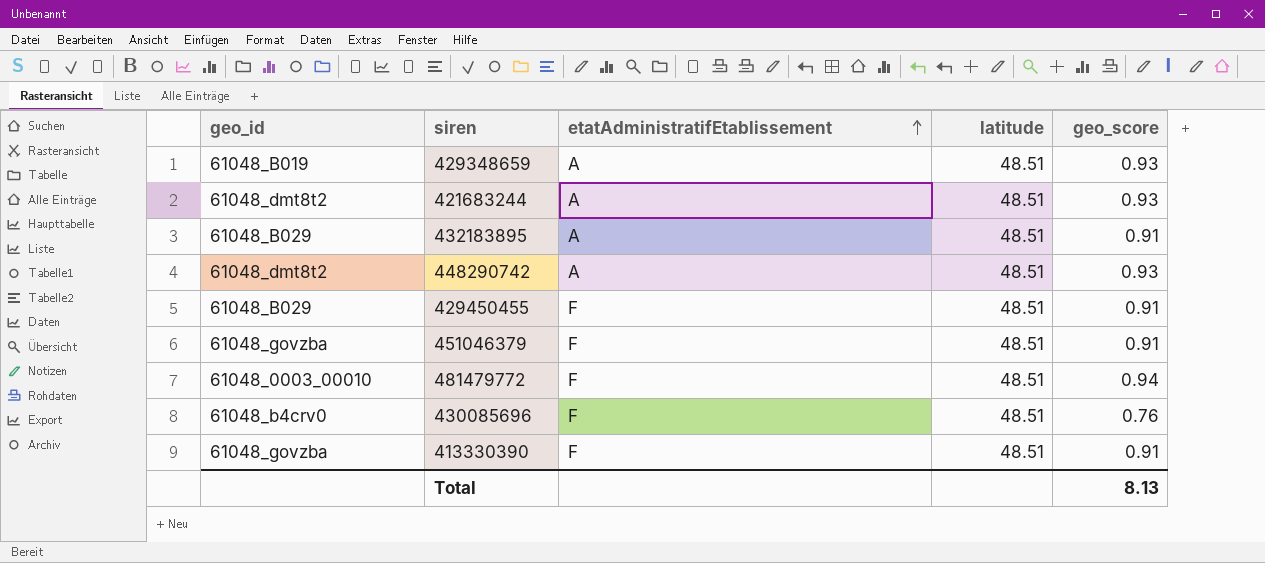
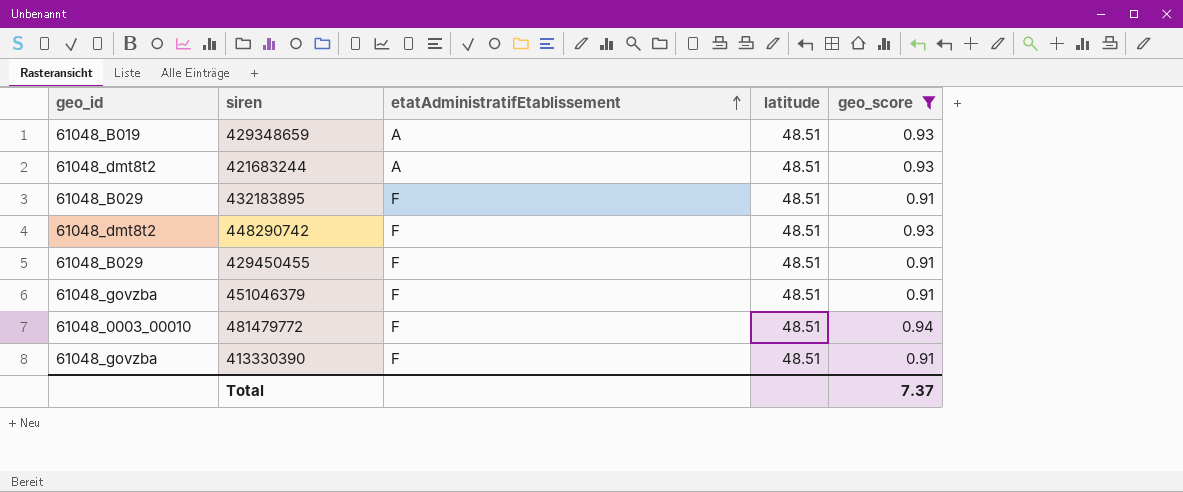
filter: none -> geo_score != 0.76
432183895 | etatAdministratifEtablissement: A -> F
448290742 | etatAdministratifEtablissement: A -> F
Total | geo_score: 8.13 -> 7.37

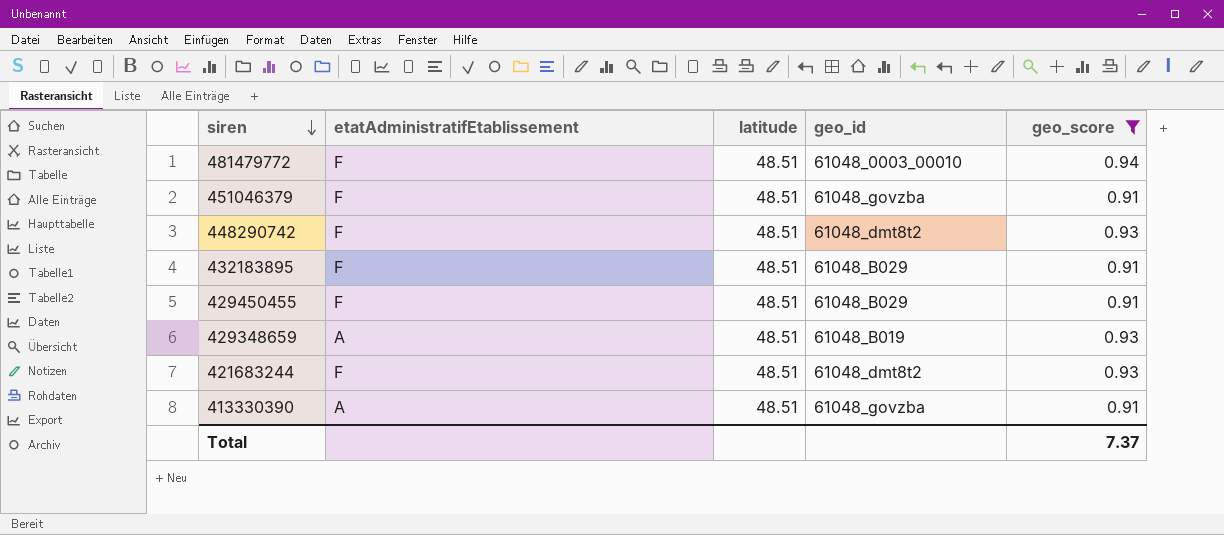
row order: etatAdministratifEtablissement ascending -> siren descending
column geo_id | position: 1 -> 4
421683244 | etatAdministratifEtablissement: A -> F
413330390 | etatAdministratifEtablissement: F -> A

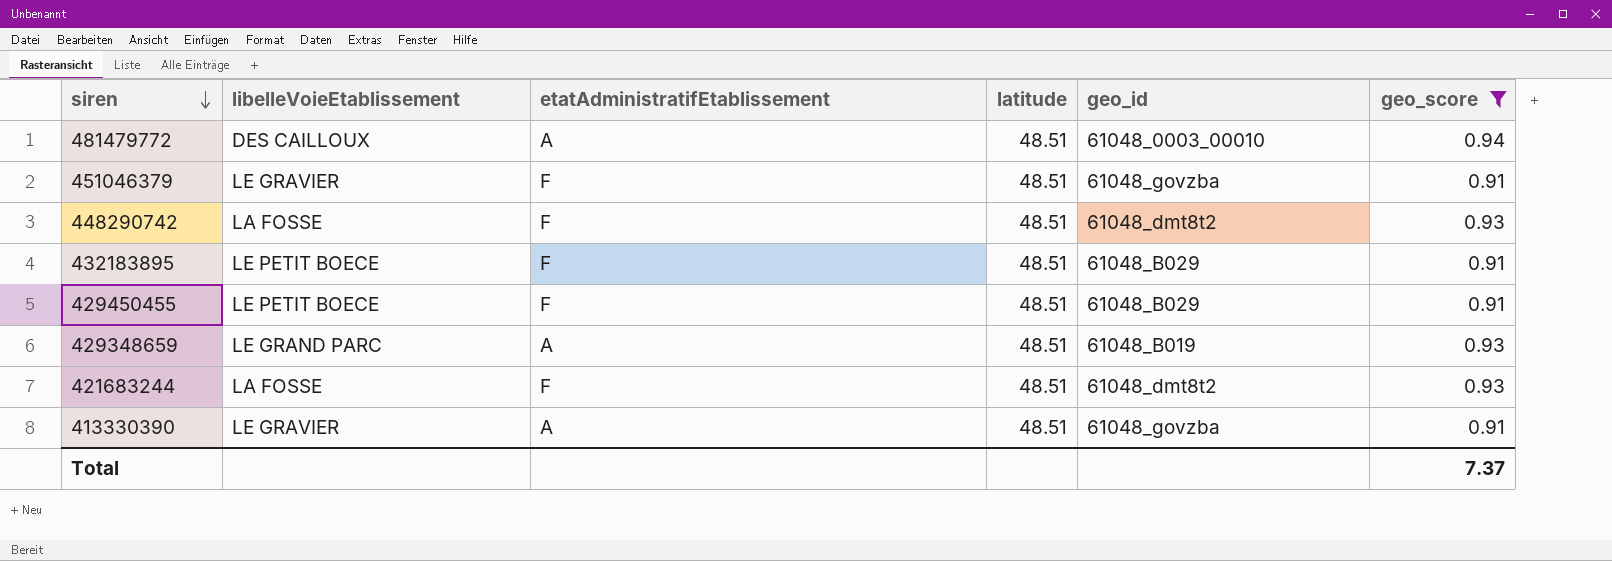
column libelleVoieEtablissement | position: none -> 2
481479772 | etatAdministratifEtablissement: F -> A

